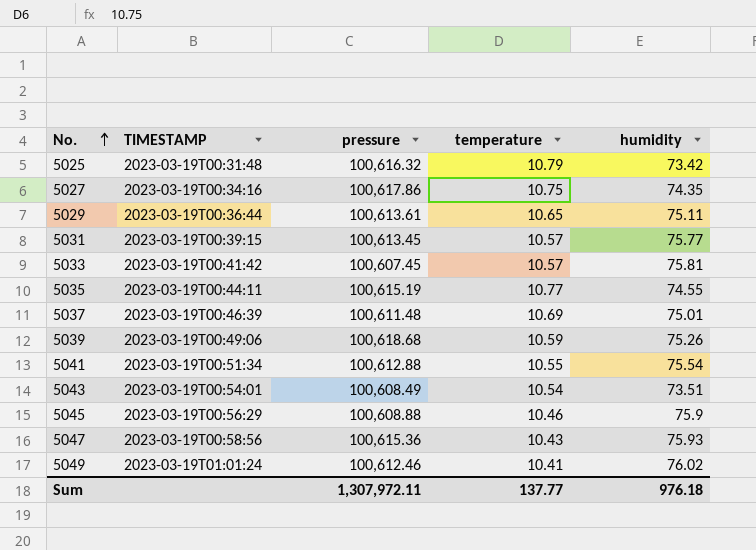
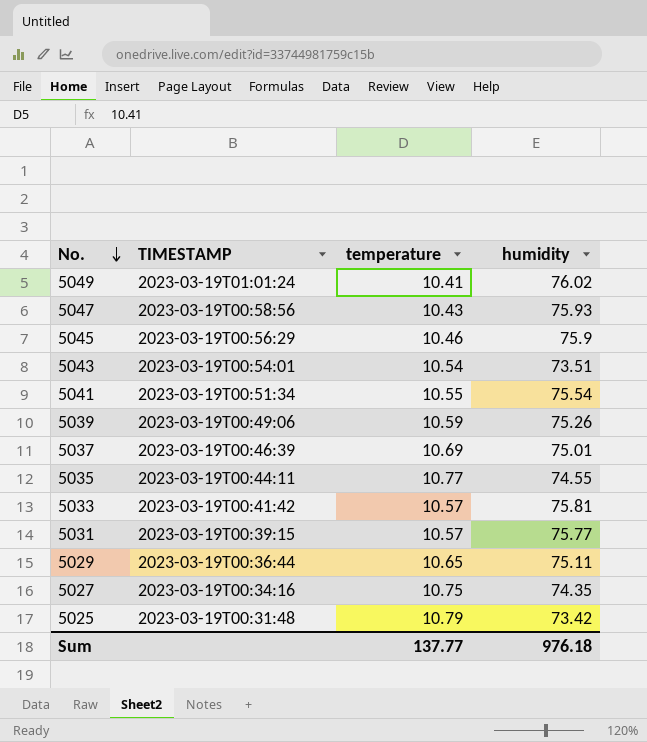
row order: No. ascending -> No. descending
column pressure | position: 3 -> none

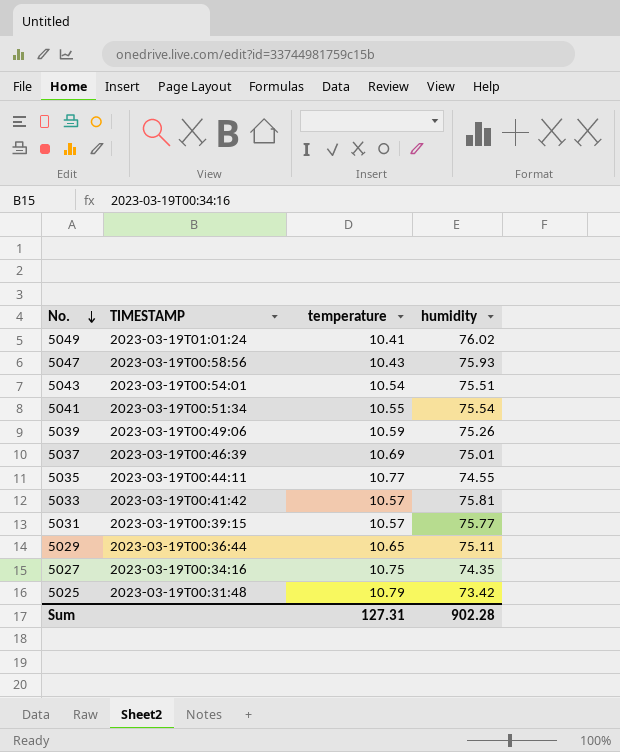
row 5045: 2023-03-19T00:56:29 | 10.46 | 75.9 -> none
5043 | humidity: 73.51 -> 75.51
Sum | temperature: 137.77 -> 127.31
Sum | humidity: 976.18 -> 902.28

